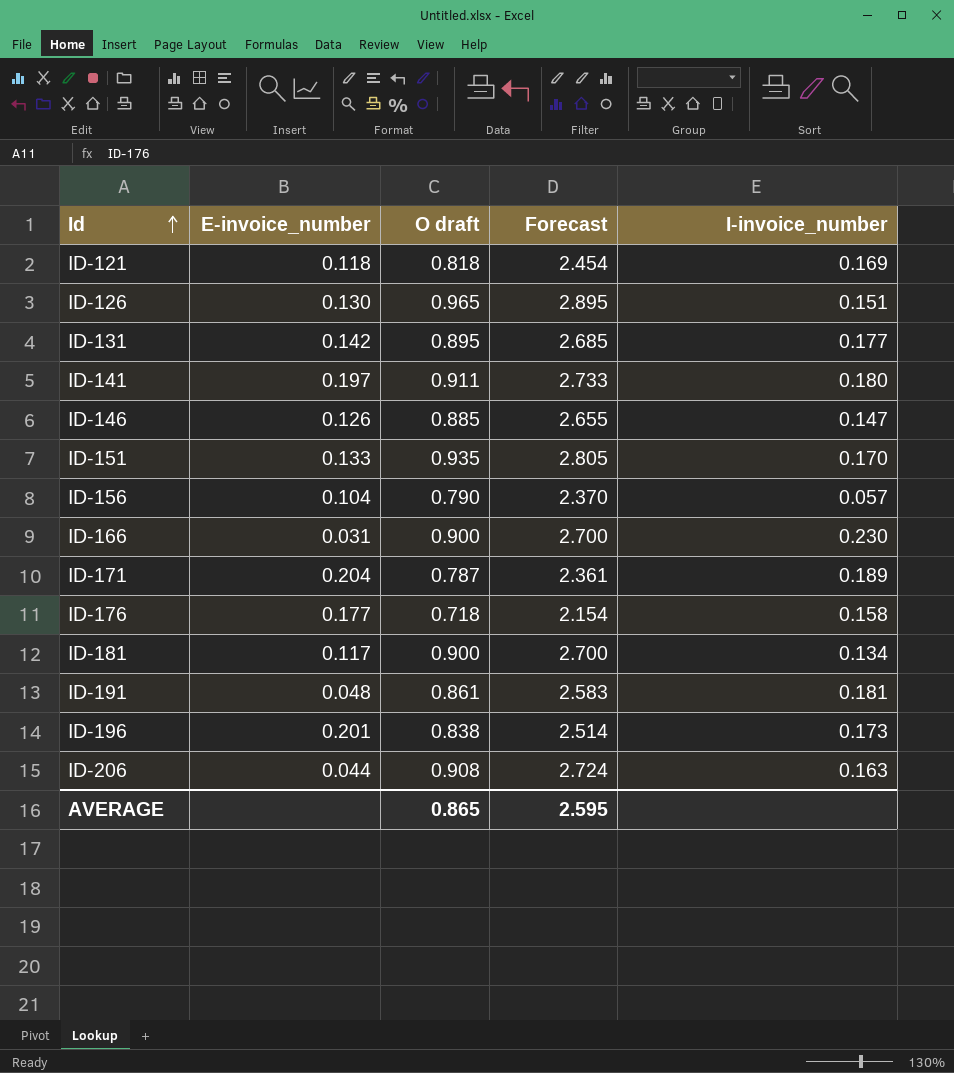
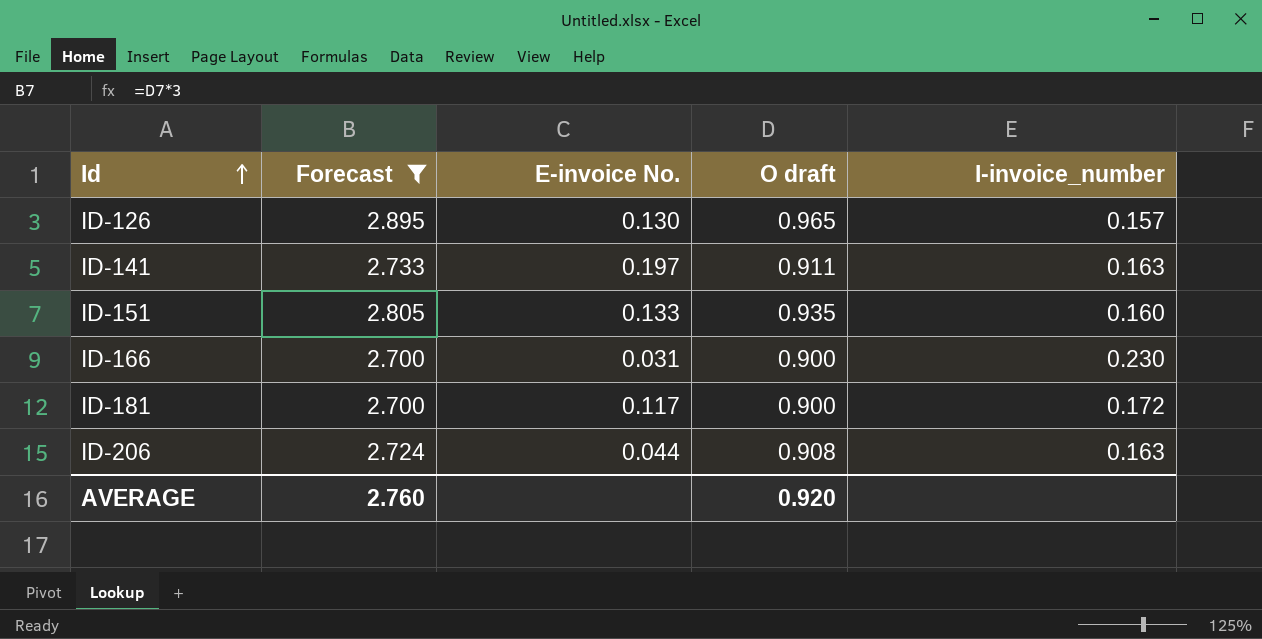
filter: none -> Forecast >= 2.700
column Forecast | position: 4 -> 2
column name: E-invoice_number -> E-invoice No.
ID-126 | I-invoice_number: 0.151 -> 0.157
ID-141 | I-invoice_number: 0.180 -> 0.163
ID-151 | I-invoice_number: 0.170 -> 0.160
ID-181 | I-invoice_number: 0.134 -> 0.172
AVERAGE | Forecast: 2.595 -> 2.760
AVERAGE | O draft: 0.865 -> 0.920

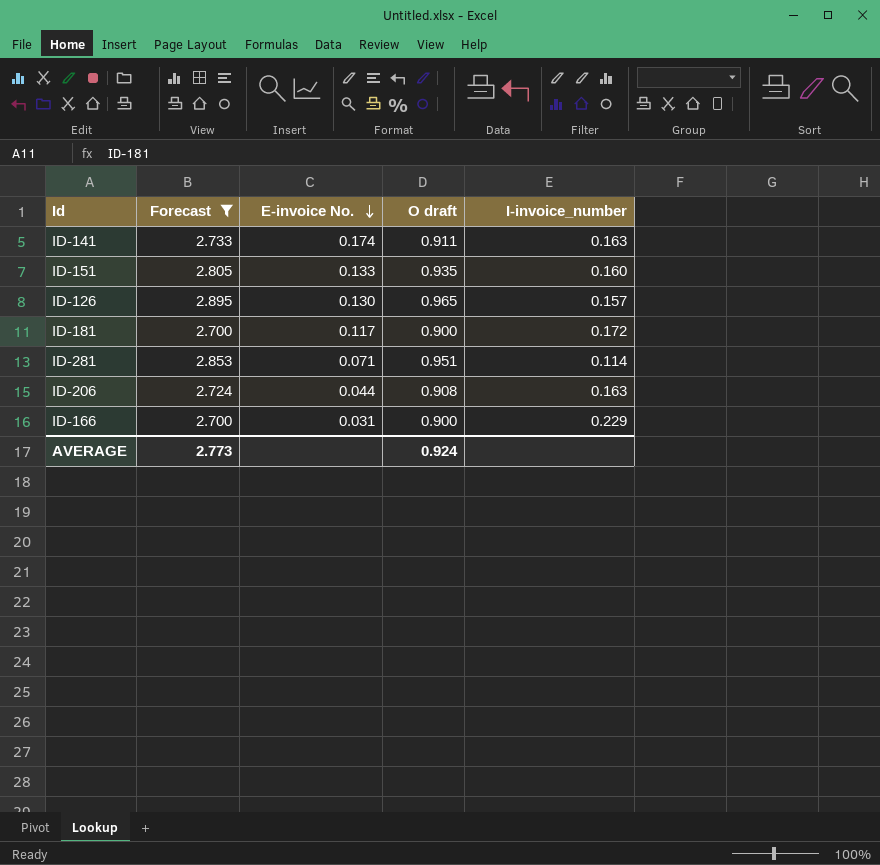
row order: Id ascending -> E-invoice No. descending
ID-141 | E-invoice No.: 0.197 -> 0.174
row ID-281: none -> 2.853 | 0.071 | 0.951 | 0.114
ID-166 | I-invoice_number: 0.230 -> 0.229
AVERAGE | Forecast: 2.760 -> 2.773
AVERAGE | O draft: 0.920 -> 0.924

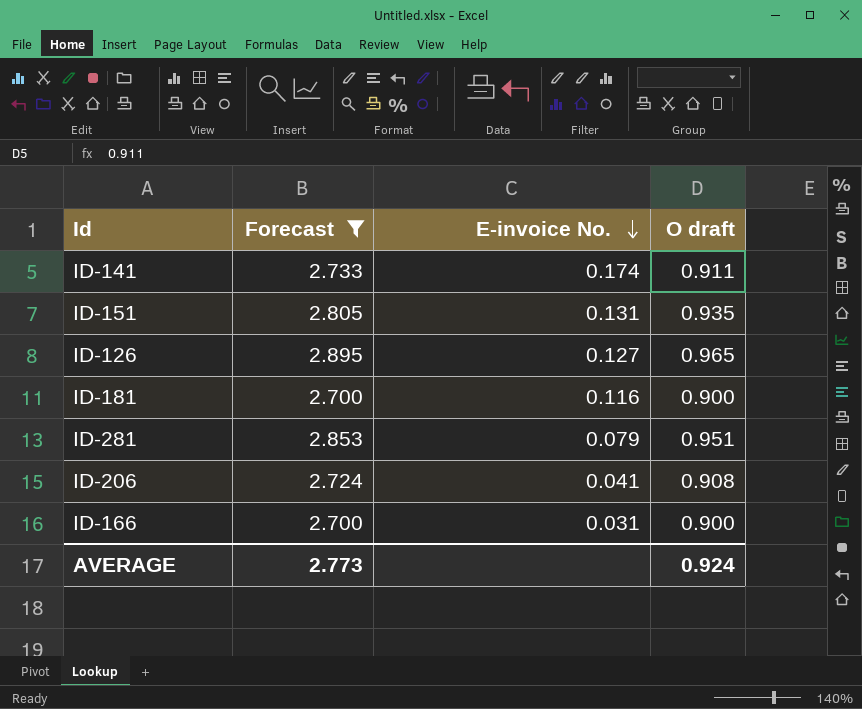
column I-invoice_number | position: 5 -> none
ID-151 | E-invoice No.: 0.133 -> 0.131
ID-126 | E-invoice No.: 0.130 -> 0.127
ID-181 | E-invoice No.: 0.117 -> 0.116
ID-281 | E-invoice No.: 0.071 -> 0.079
ID-206 | E-invoice No.: 0.044 -> 0.041

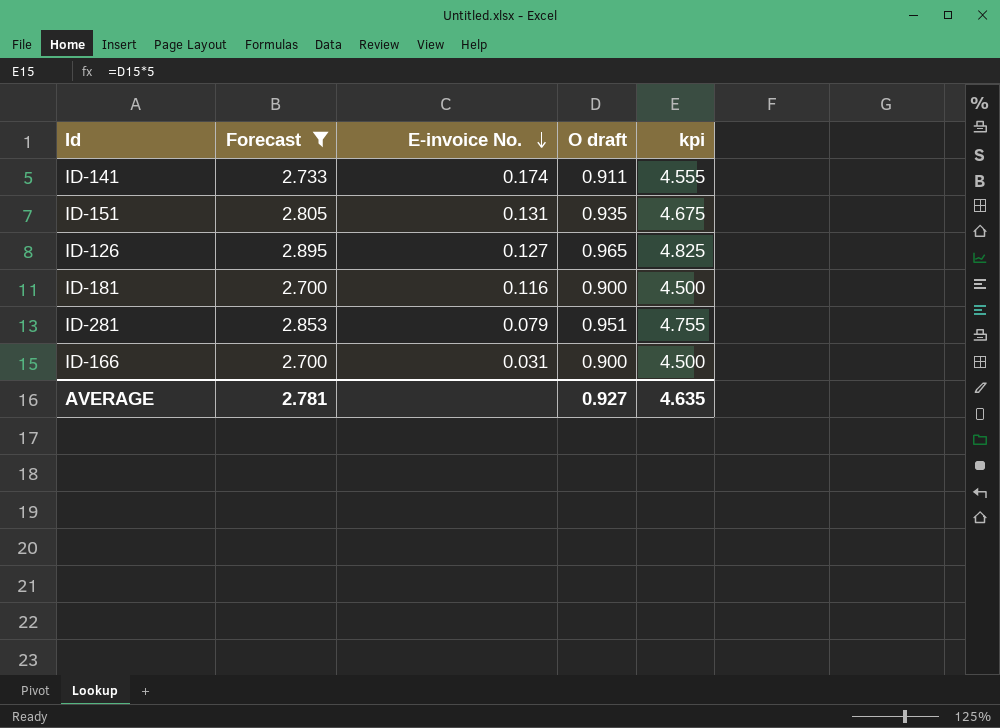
column kpi | formula: none -> [O draft] * 5
row ID-206: 2.724 | 0.041 | 0.908 -> none
AVERAGE | Forecast: 2.773 -> 2.781
AVERAGE | O draft: 0.924 -> 0.927

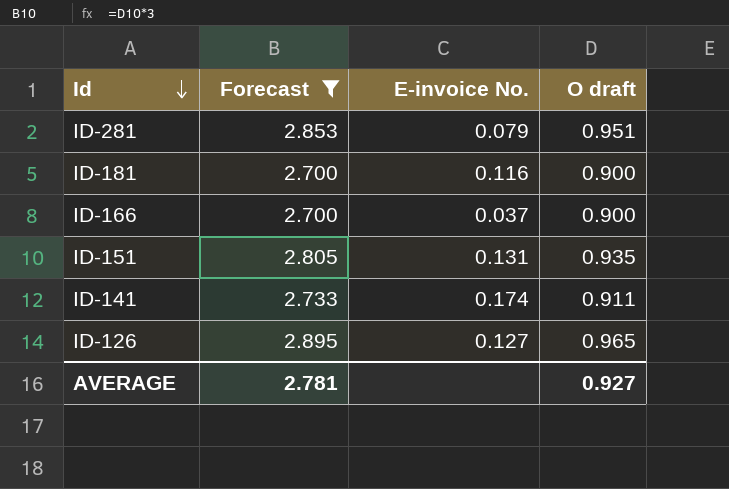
row order: E-invoice No. descending -> Id descending
column kpi | formula: [O draft] * 5 -> none
ID-166 | E-invoice No.: 0.031 -> 0.037

